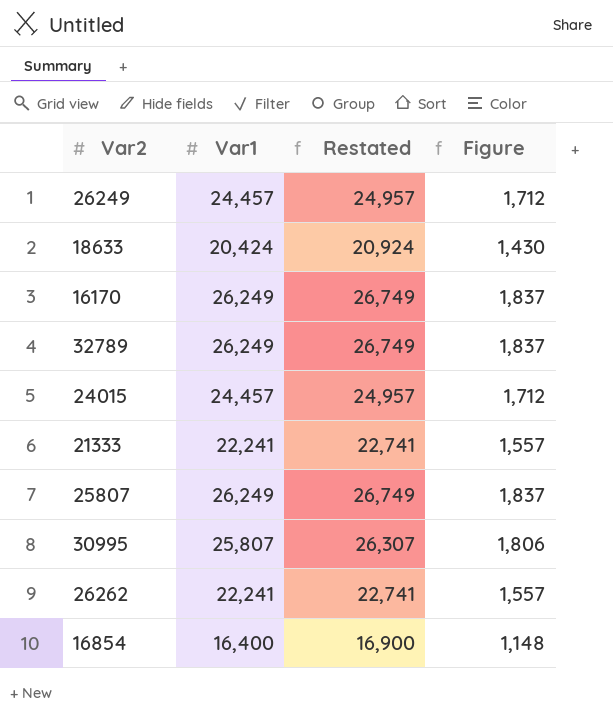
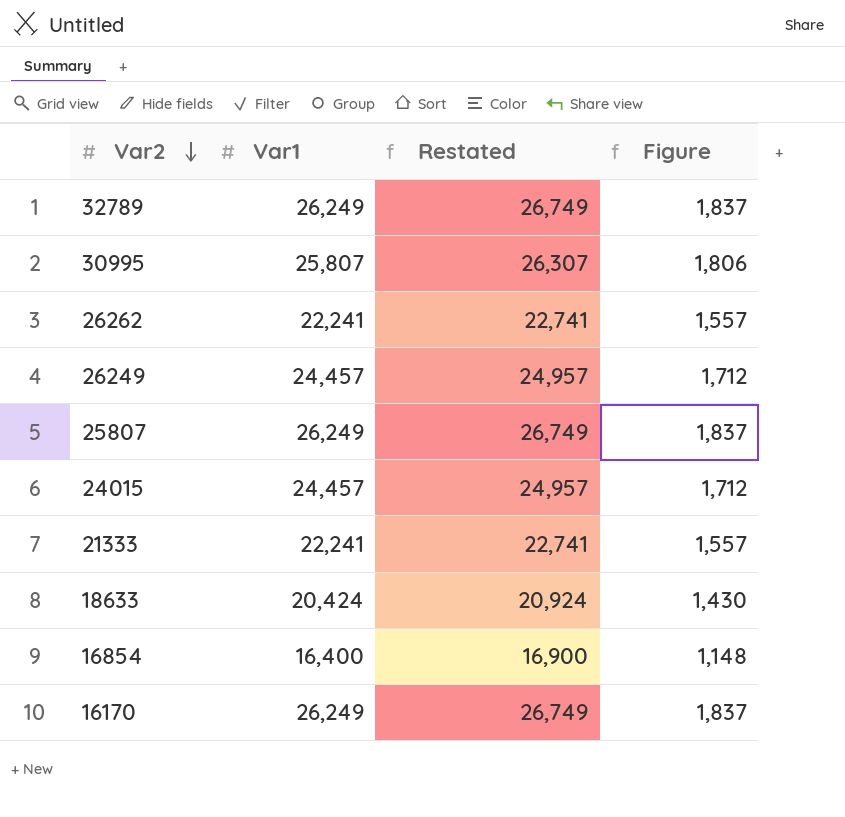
row order: none -> Var2 descending

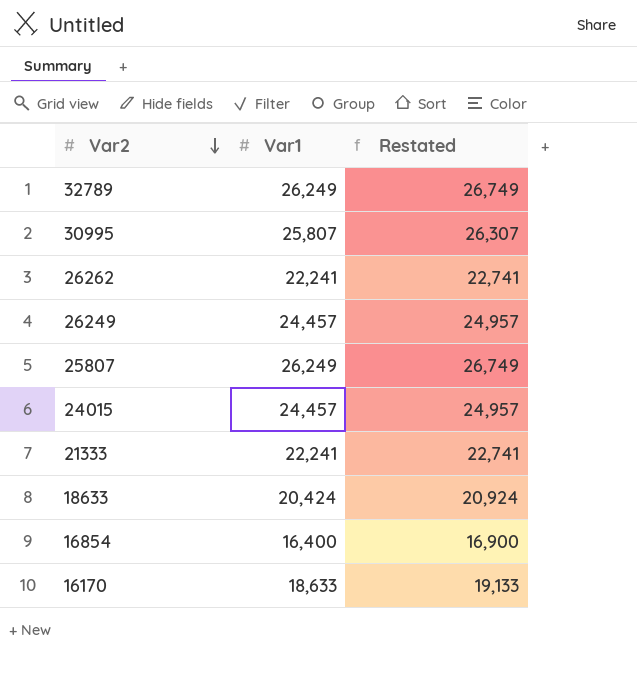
column Figure | formula: [Var1] * 0.07 -> none
16170 | Var1: 26,249 -> 18,633
16170 | Restated: 26,749 -> 19,133

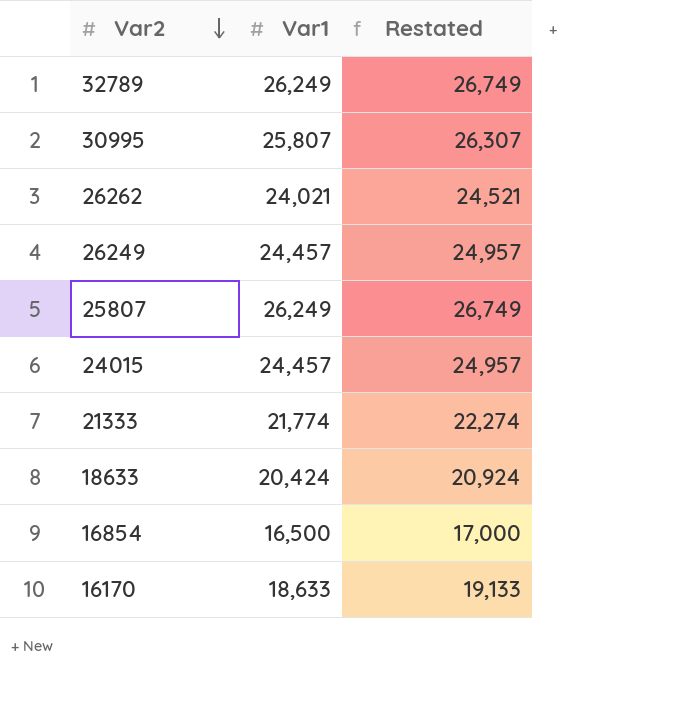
26262 | Var1: 22,241 -> 24,021
26262 | Restated: 22,741 -> 24,521
21333 | Var1: 22,241 -> 21,774
21333 | Restated: 22,741 -> 22,274
16854 | Var1: 16,400 -> 16,500
16854 | Restated: 16,900 -> 17,000

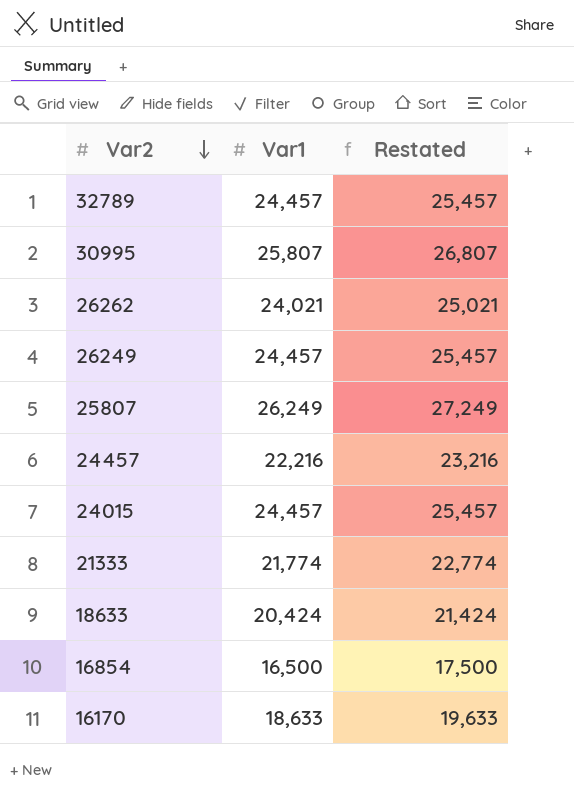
column Restated | formula: [Var1] + 500 -> [Var1] + 1000
32789 | Var1: 26,249 -> 24,457
row 24457: none -> 22,216 | 23,216

